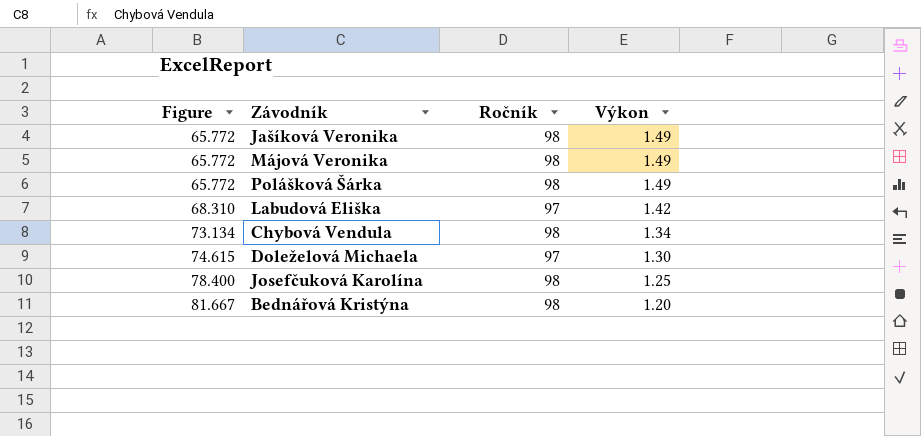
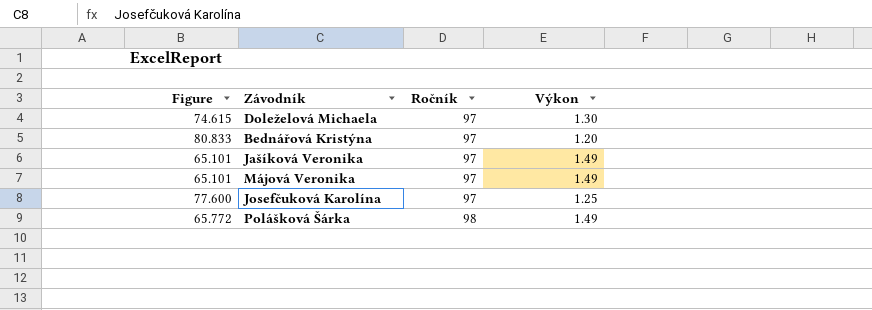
row order: Figure ascending -> Ročník ascending
row Labudová Eliška: 68.310 | 97 | 1.42 -> none
row Chybová Vendula: 73.134 | 98 | 1.34 -> none
Bednářová Kristýna | Figure: 81.667 -> 80.833
Bednářová Kristýna | Ročník: 98 -> 97
Jašíková Veronika | Figure: 65.772 -> 65.101
Jašíková Veronika | Ročník: 98 -> 97
Májová Veronika | Figure: 65.772 -> 65.101
Májová Veronika | Ročník: 98 -> 97
Josefčuková Karolína | Figure: 78.400 -> 77.600
Josefčuková Karolína | Ročník: 98 -> 97

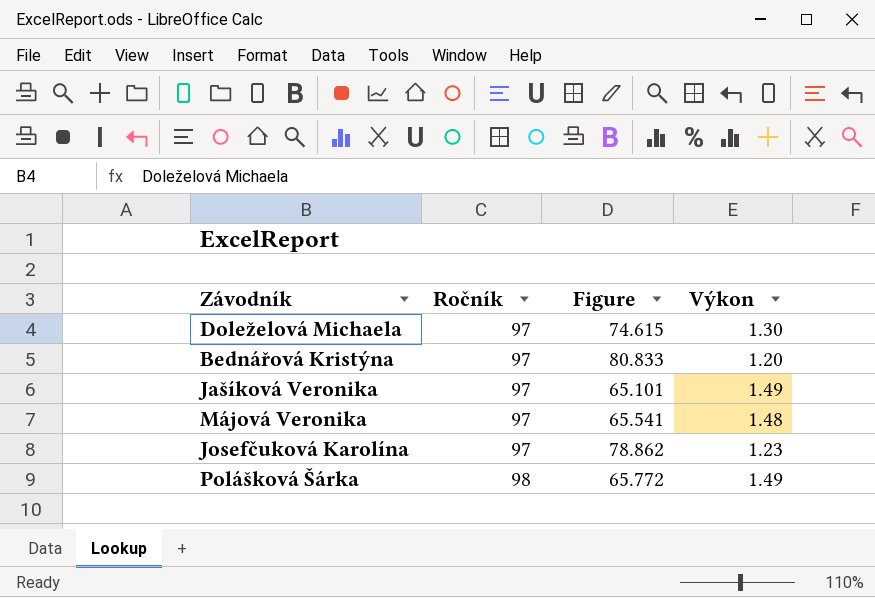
column Figure | position: 1 -> 3
Májová Veronika | Figure: 65.101 -> 65.541
Májová Veronika | Výkon: 1.49 -> 1.48
Josefčuková Karolína | Figure: 77.600 -> 78.862
Josefčuková Karolína | Výkon: 1.25 -> 1.23

